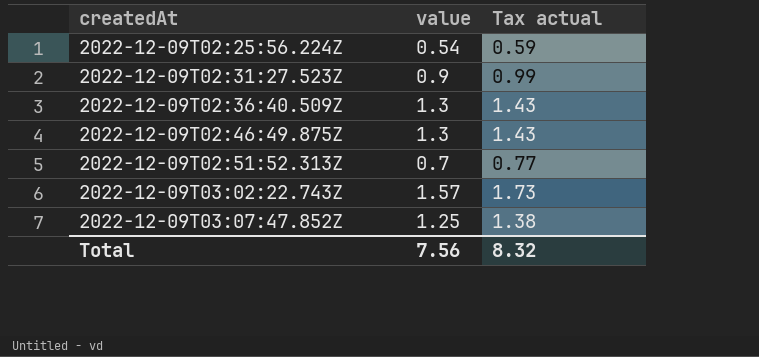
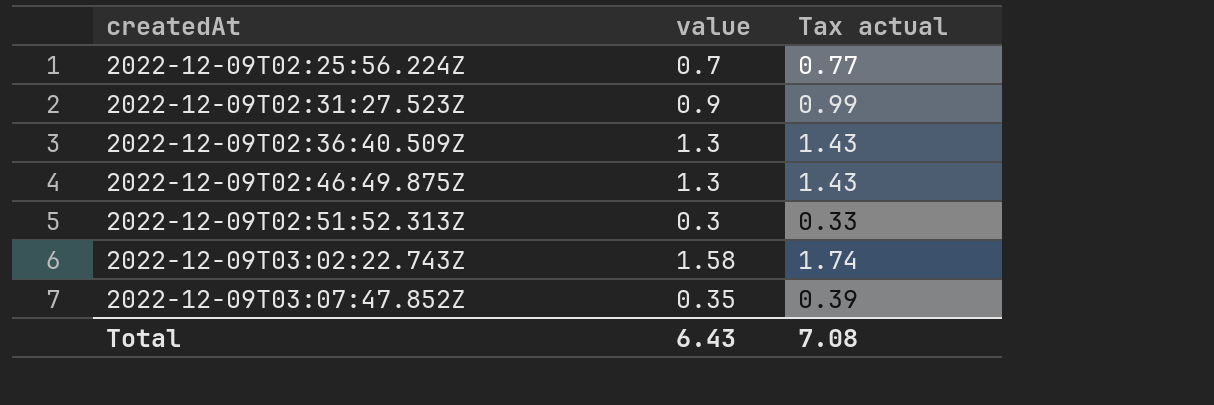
2022-12-09T02:25:56.224Z | value: 0.54 -> 0.7
2022-12-09T02:25:56.224Z | Tax actual: 0.59 -> 0.77
2022-12-09T02:51:52.313Z | value: 0.7 -> 0.3
2022-12-09T02:51:52.313Z | Tax actual: 0.77 -> 0.33
2022-12-09T03:02:22.743Z | value: 1.57 -> 1.58
2022-12-09T03:02:22.743Z | Tax actual: 1.73 -> 1.74
2022-12-09T03:07:47.852Z | value: 1.25 -> 0.35
2022-12-09T03:07:47.852Z | Tax actual: 1.38 -> 0.39
Total | value: 7.56 -> 6.43
Total | Tax actual: 8.32 -> 7.08

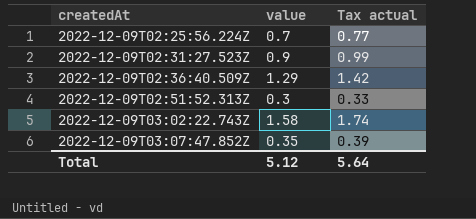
row 2022-12-09T02:46:49.875Z: 1.3 | 1.43 -> none
2022-12-09T02:36:40.509Z | value: 1.3 -> 1.29
2022-12-09T02:36:40.509Z | Tax actual: 1.43 -> 1.42
Total | value: 6.43 -> 5.12
Total | Tax actual: 7.08 -> 5.64

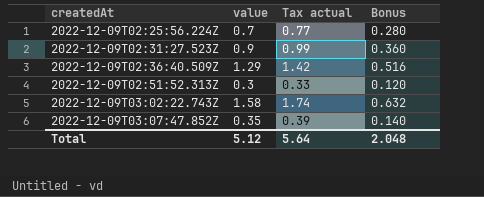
column Bonus | formula: none -> [value] * 0.4

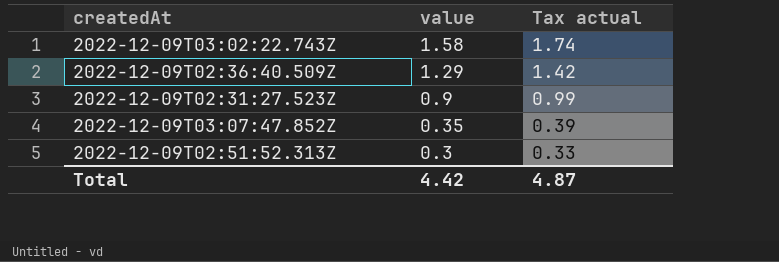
row order: createdAt ascending -> value descending
column Bonus | formula: [value] * 0.4 -> none
row 2022-12-09T02:25:56.224Z: 0.7 | 0.77 | 0.280 -> none
Total | value: 5.12 -> 4.42
Total | Tax actual: 5.64 -> 4.87

